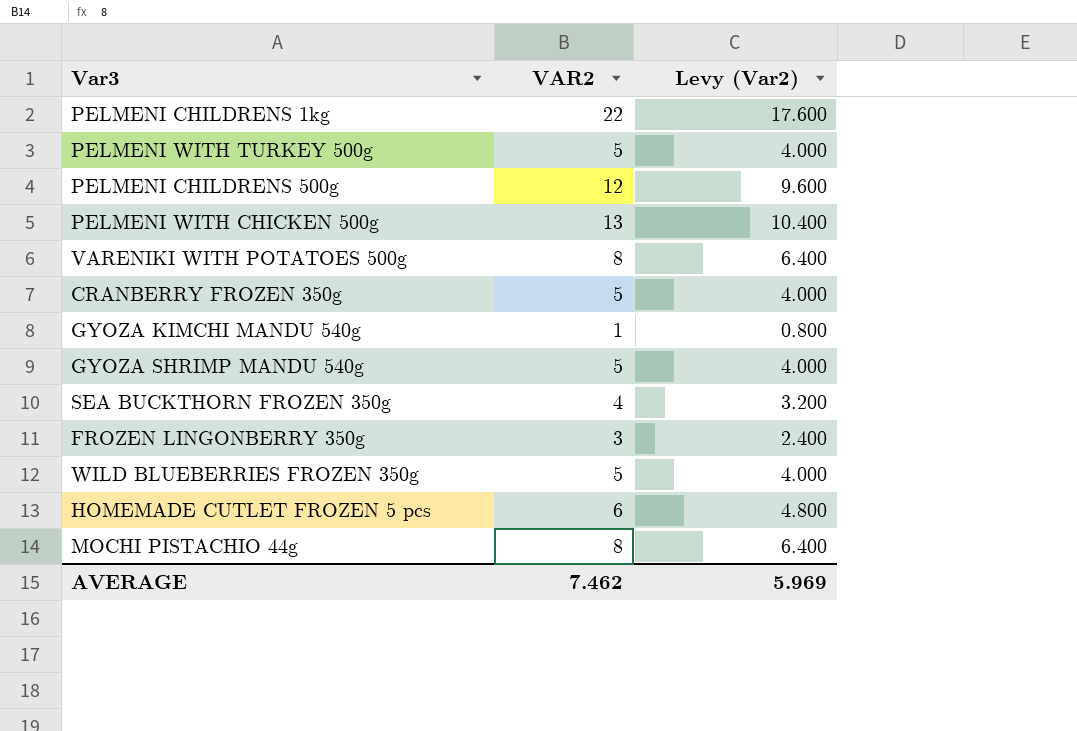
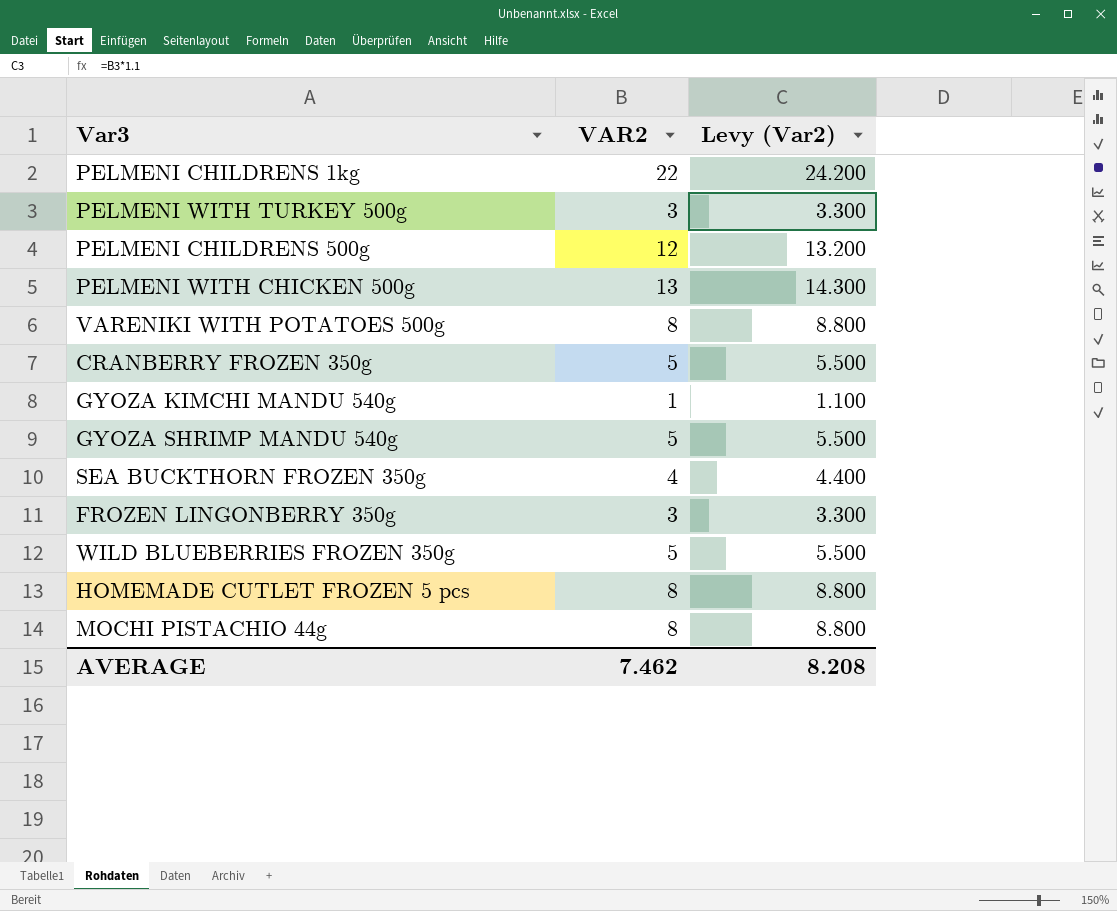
column Levy (Var2) | formula: [VAR2] * 0.8 -> [VAR2] * 1.1
PELMENI WITH TURKEY 500g | VAR2: 5 -> 3
HOMEMADE CUTLET FROZEN 5 pcs | VAR2: 6 -> 8
AVERAGE | Levy (Var2): 5.969 -> 8.208

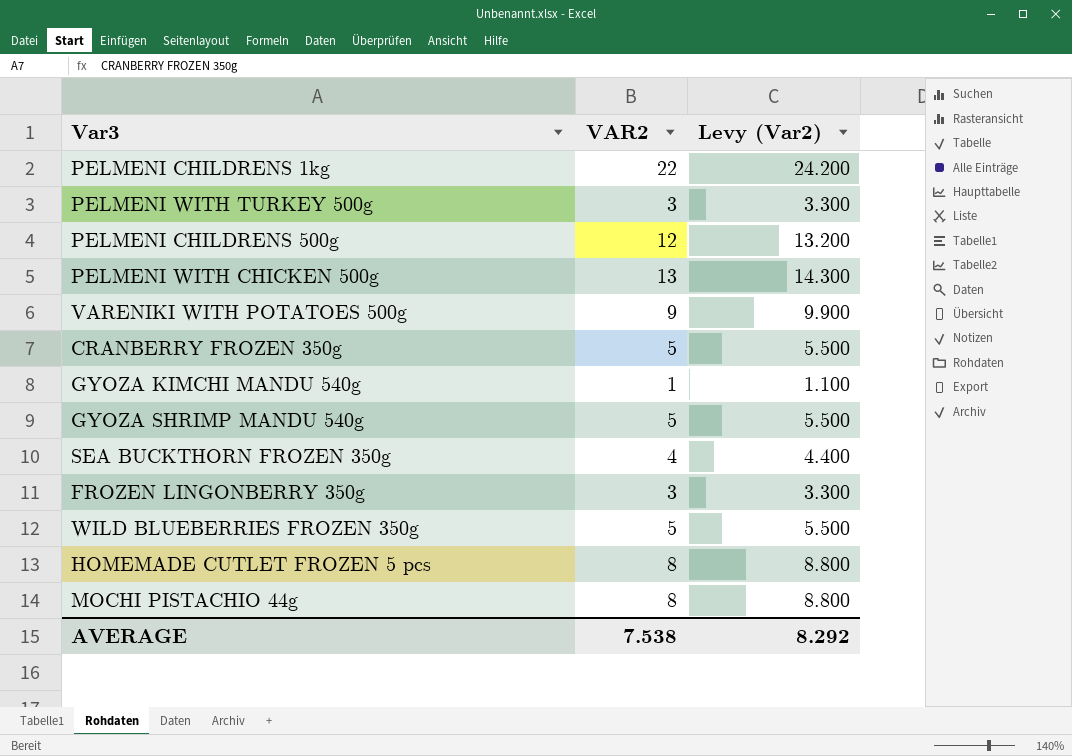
VARENIKI WITH POTATOES 500g | VAR2: 8 -> 9
VARENIKI WITH POTATOES 500g | Levy (Var2): 8.800 -> 9.900
AVERAGE | VAR2: 7.462 -> 7.538
AVERAGE | Levy (Var2): 8.208 -> 8.292

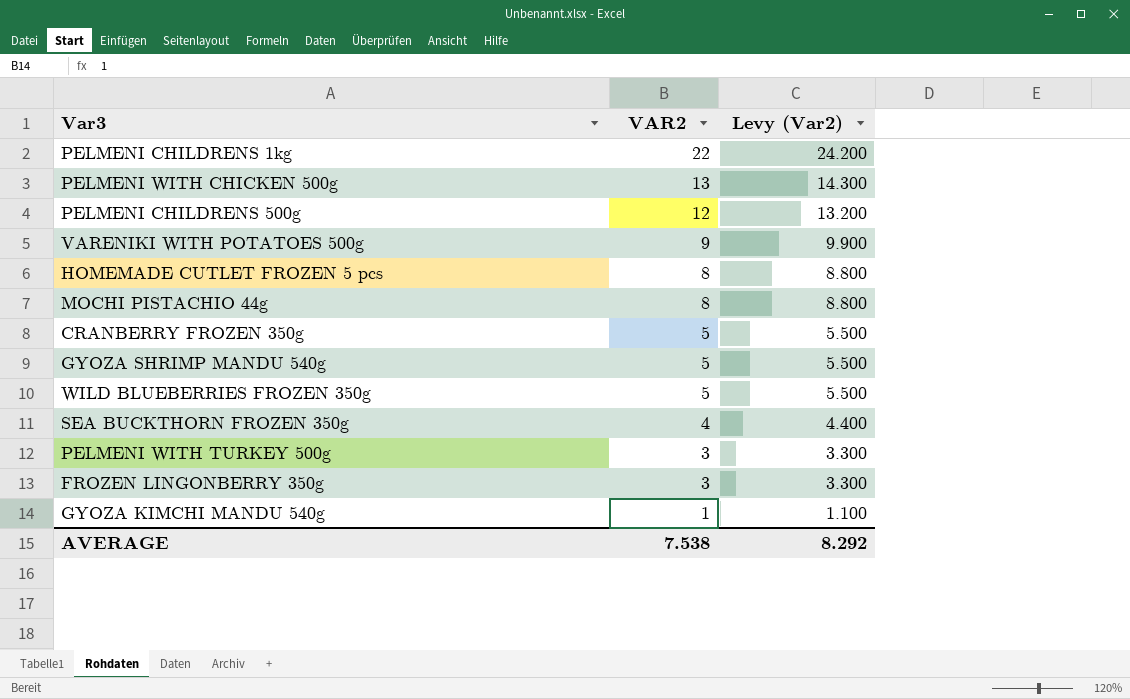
row order: none -> VAR2 descending

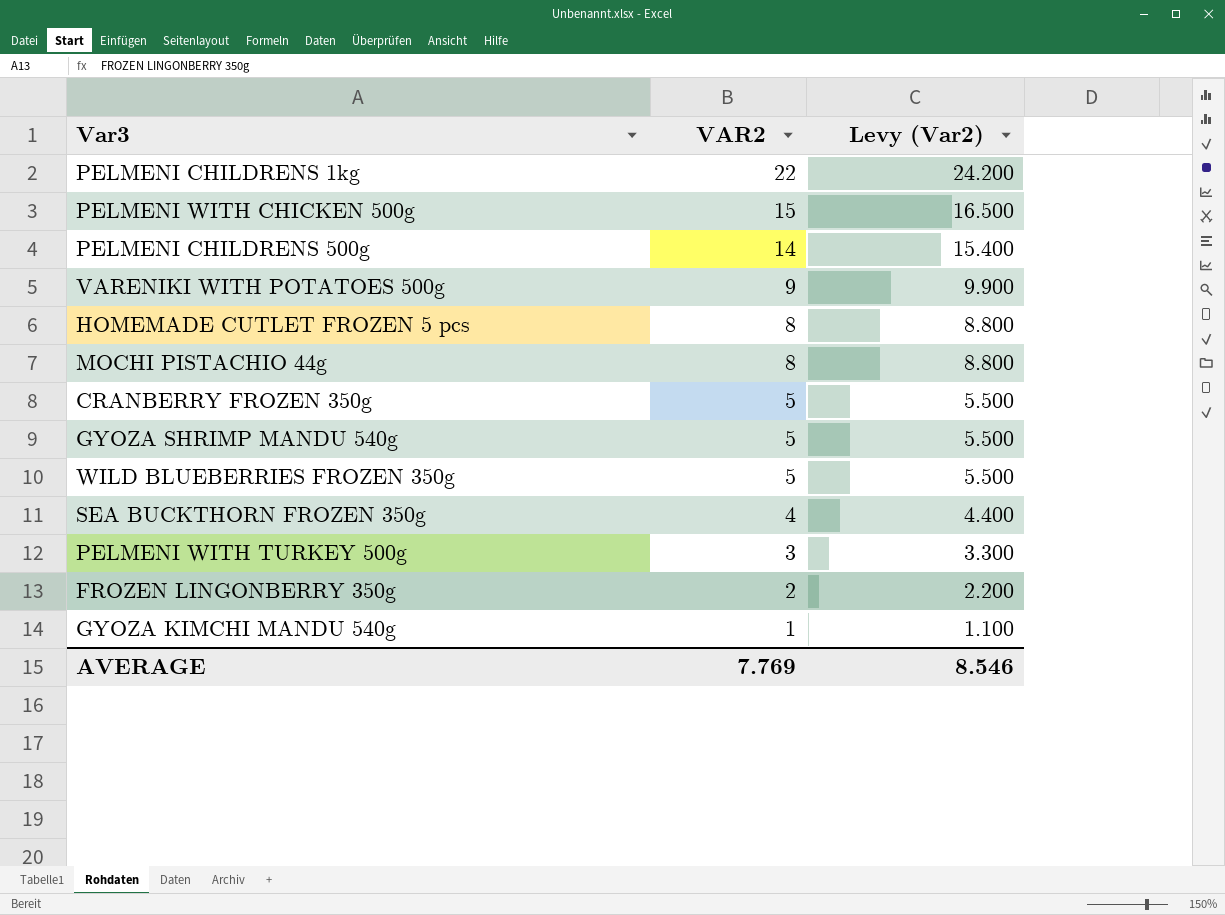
PELMENI WITH CHICKEN 500g | VAR2: 13 -> 15
PELMENI WITH CHICKEN 500g | Levy (Var2): 14.300 -> 16.500
PELMENI CHILDRENS 500g | VAR2: 12 -> 14
PELMENI CHILDRENS 500g | Levy (Var2): 13.200 -> 15.400
FROZEN LINGONBERRY 350g | VAR2: 3 -> 2
FROZEN LINGONBERRY 350g | Levy (Var2): 3.300 -> 2.200
AVERAGE | VAR2: 7.538 -> 7.769
AVERAGE | Levy (Var2): 8.292 -> 8.546

